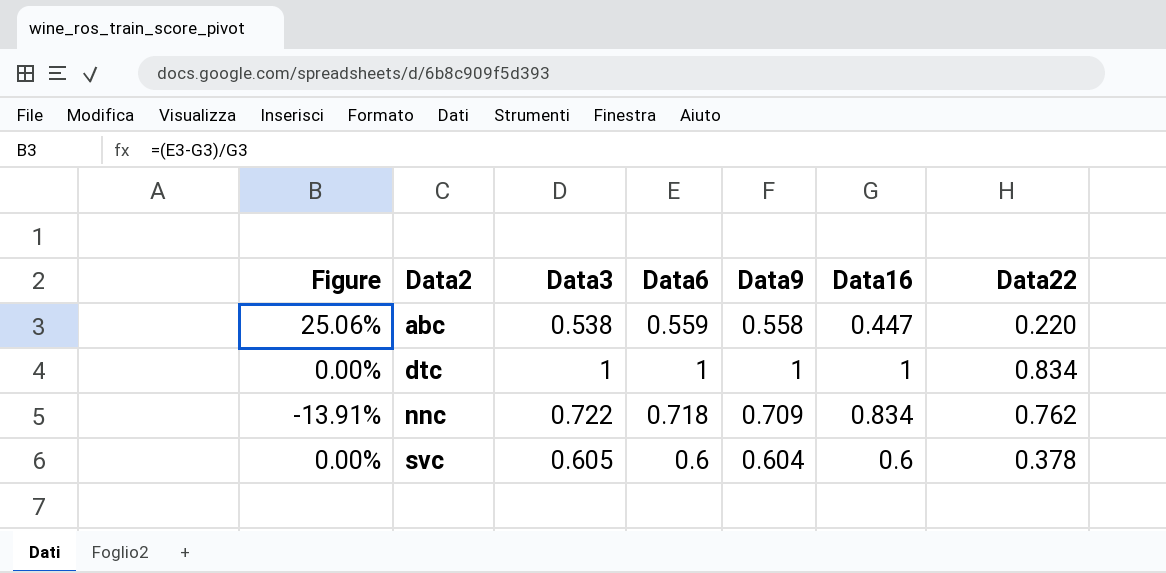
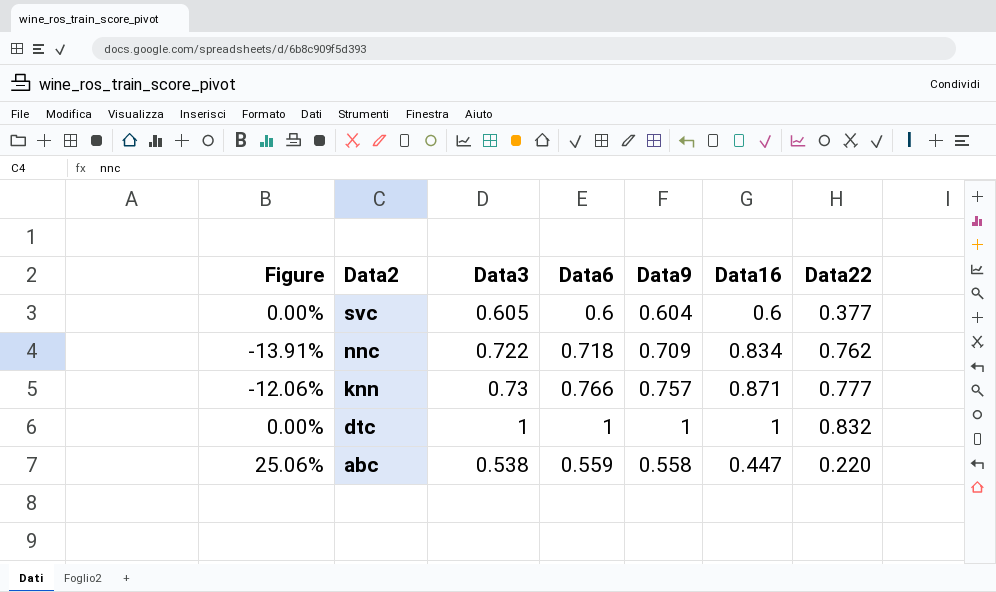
row order: Data2 ascending -> Data2 descending
svc | Data22: 0.378 -> 0.377
row knn: none -> -12.06% | 0.73 | 0.766 | 0.757 | 0.871 | 0.777
dtc | Data22: 0.834 -> 0.832

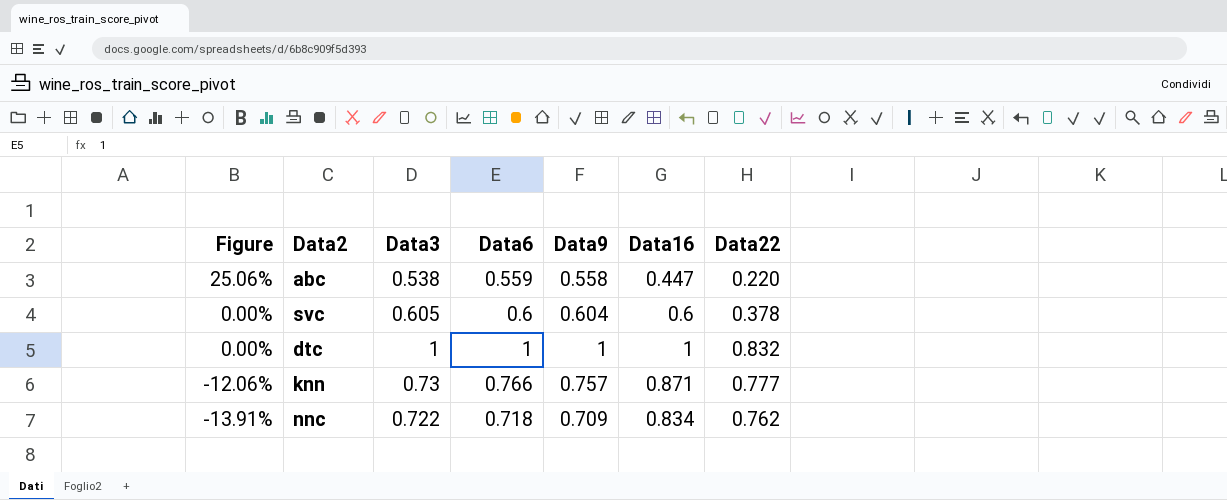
row order: Data2 descending -> Figure descending
svc | Data22: 0.377 -> 0.378

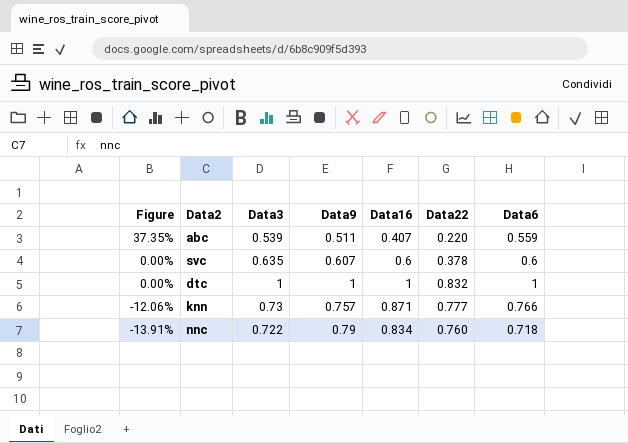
column Data6 | position: 4 -> 7
abc | Figure: 25.06% -> 37.35%
abc | Data3: 0.538 -> 0.539
abc | Data9: 0.558 -> 0.511
abc | Data16: 0.447 -> 0.407
svc | Data3: 0.605 -> 0.635
svc | Data9: 0.604 -> 0.607
nnc | Data9: 0.709 -> 0.79
nnc | Data22: 0.762 -> 0.760

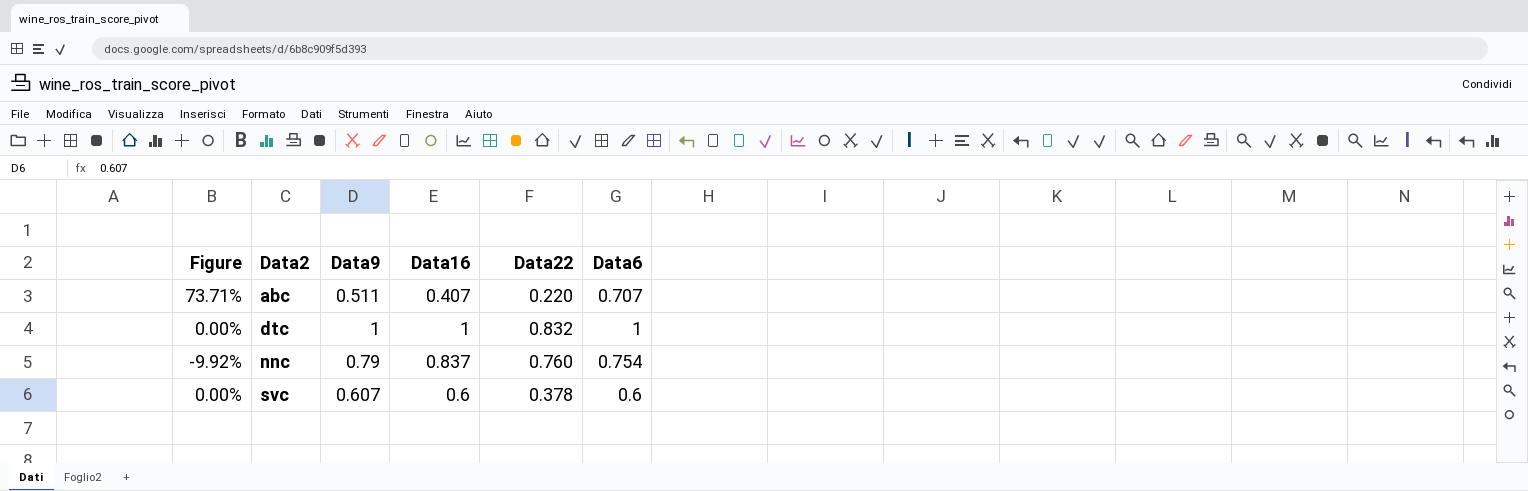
row order: Figure descending -> Data2 ascending
column Data3 | position: 3 -> none
row knn: -12.06% | 0.73 | 0.757 | 0.871 | 0.777 | 0.766 -> none
abc | Figure: 37.35% -> 73.71%
abc | Data6: 0.559 -> 0.707
nnc | Figure: -13.91% -> -9.92%
nnc | Data16: 0.834 -> 0.837
nnc | Data6: 0.718 -> 0.754

